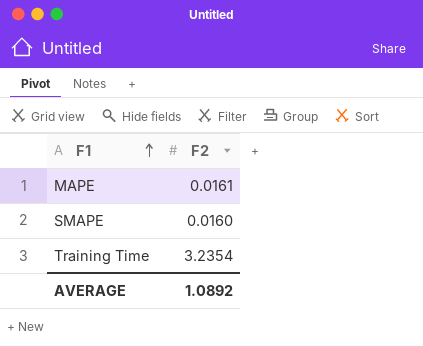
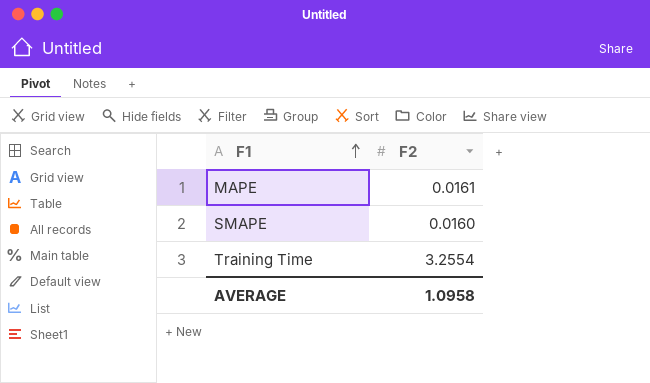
Training Time | F2: 3.2354 -> 3.2554
AVERAGE | F2: 1.0892 -> 1.0958

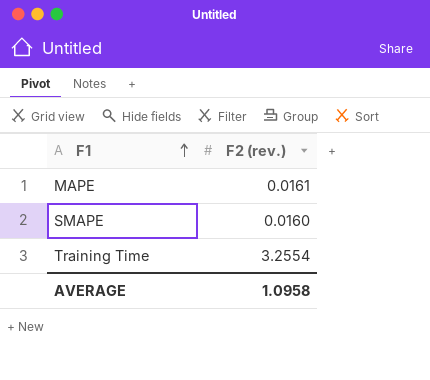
column name: F2 -> F2 (rev.)

